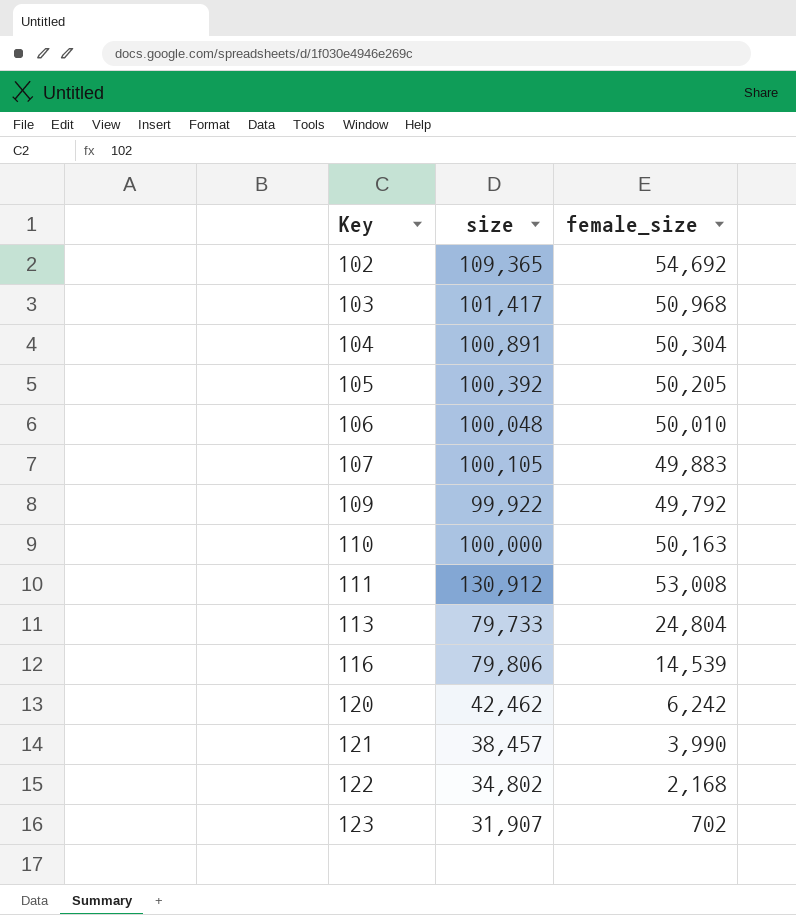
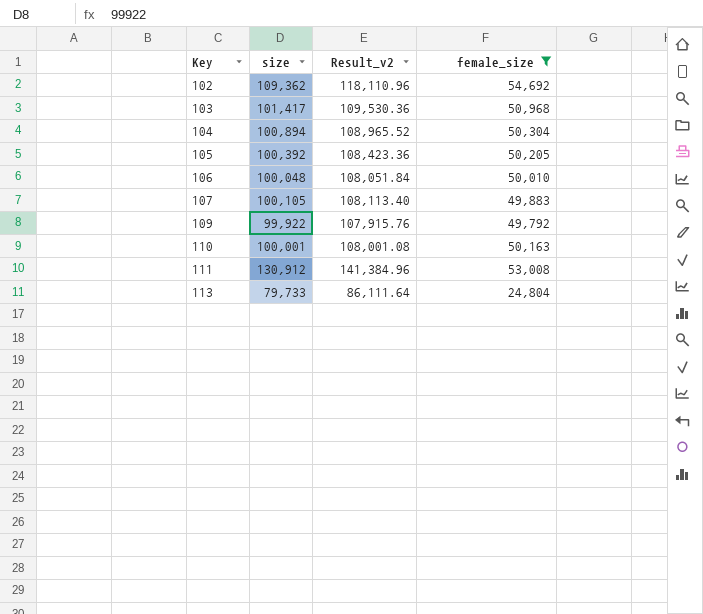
filter: none -> female_size >= 24,804
column Result_v2 | formula: none -> [size] * 1.08
102 | size: 109,365 -> 109,362
104 | size: 100,891 -> 100,894
110 | size: 100,000 -> 100,001

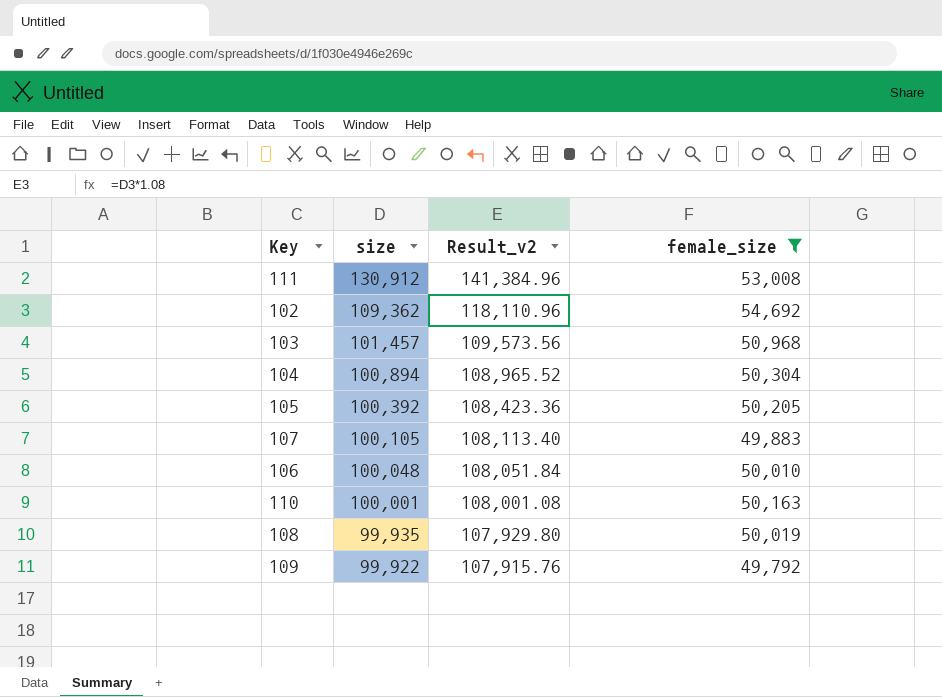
row order: Key ascending -> size descending
row 113: 79,733 | 86,111.64 | 24,804 -> none
103 | size: 101,417 -> 101,457
103 | Result_v2: 109,530.36 -> 109,573.56
row 108: none -> 99,935 | 107,929.80 | 50,019

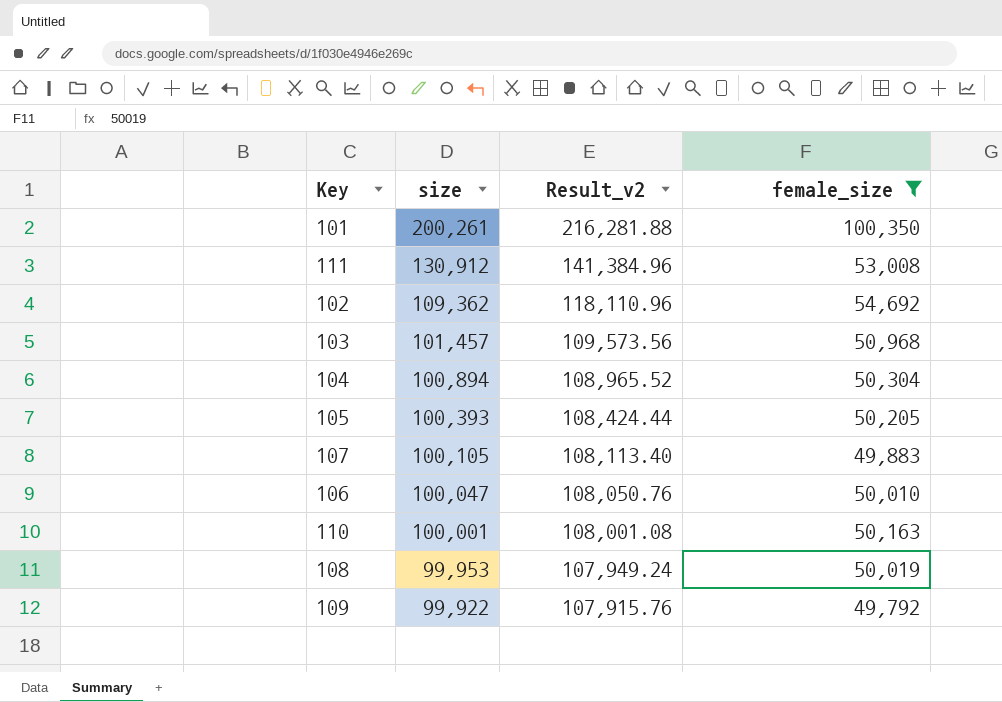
row 101: none -> 200,261 | 216,281.88 | 100,350
105 | size: 100,392 -> 100,393
105 | Result_v2: 108,423.36 -> 108,424.44
106 | size: 100,048 -> 100,047
106 | Result_v2: 108,051.84 -> 108,050.76
108 | size: 99,935 -> 99,953
108 | Result_v2: 107,929.80 -> 107,949.24

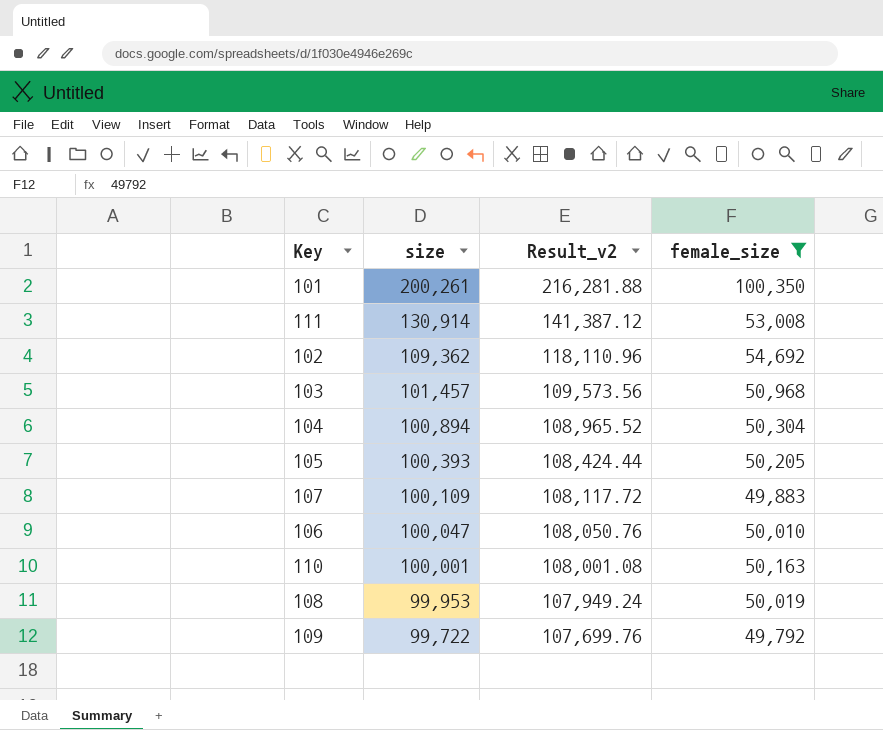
111 | size: 130,912 -> 130,914
111 | Result_v2: 141,384.96 -> 141,387.12
107 | size: 100,105 -> 100,109
107 | Result_v2: 108,113.40 -> 108,117.72
109 | size: 99,922 -> 99,722
109 | Result_v2: 107,915.76 -> 107,699.76

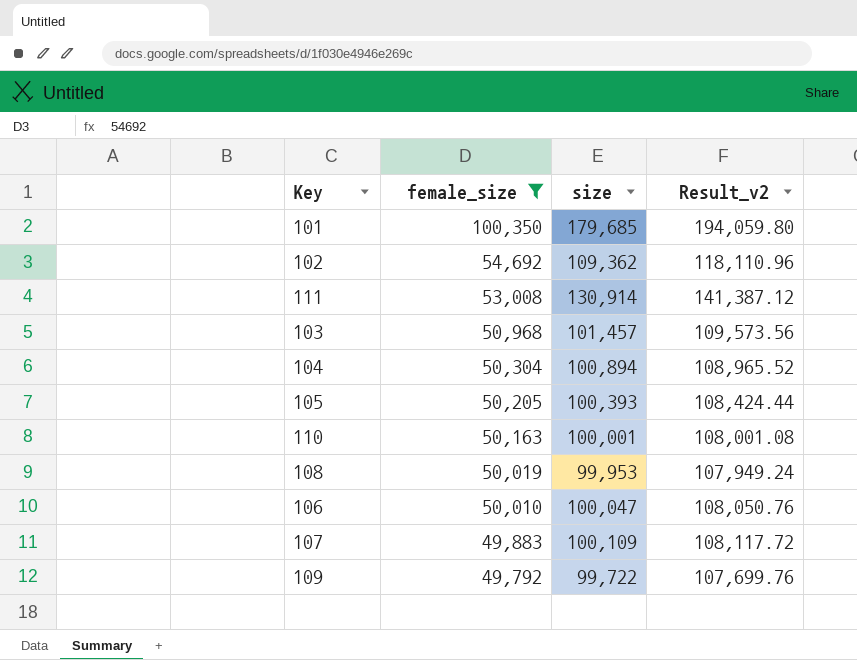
row order: size descending -> female_size descending
column female_size | position: 4 -> 2
101 | size: 200,261 -> 179,685
101 | Result_v2: 216,281.88 -> 194,059.80

